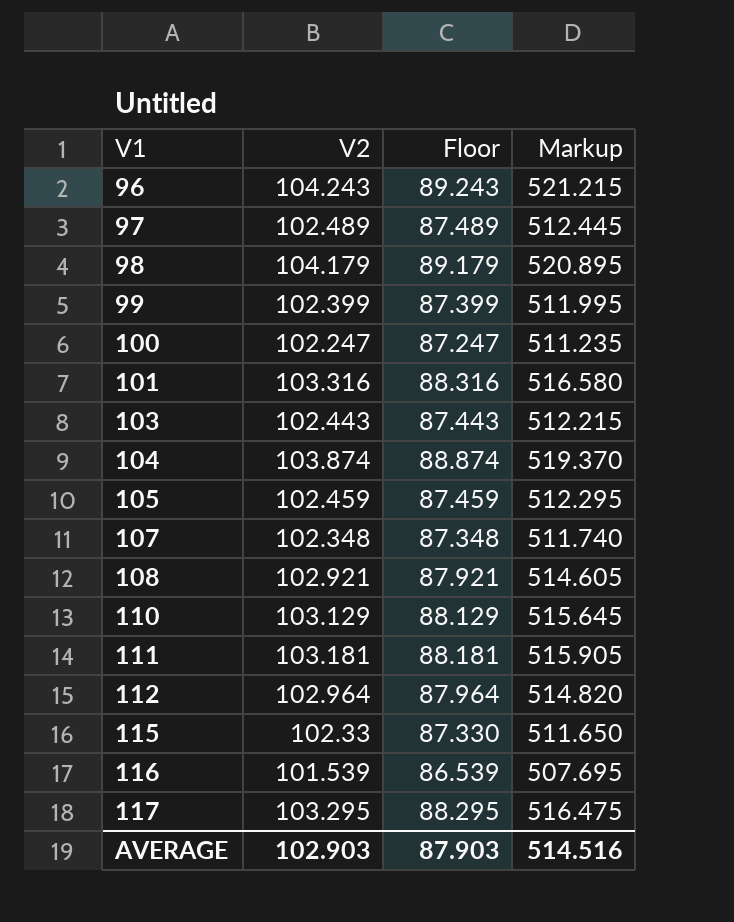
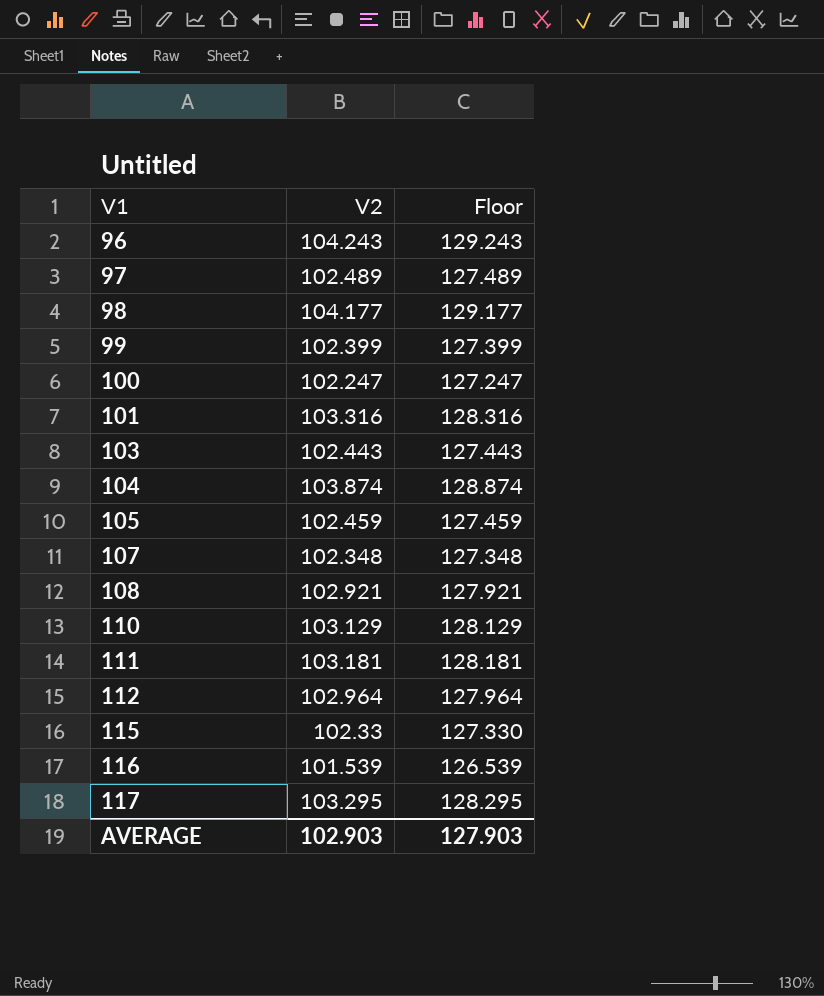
column Markup | formula: [V2] * 5 -> none
column Floor | formula: [V2] - 15 -> [V2] + 25
98 | V2: 104.179 -> 104.177
AVERAGE | Floor: 87.903 -> 127.903

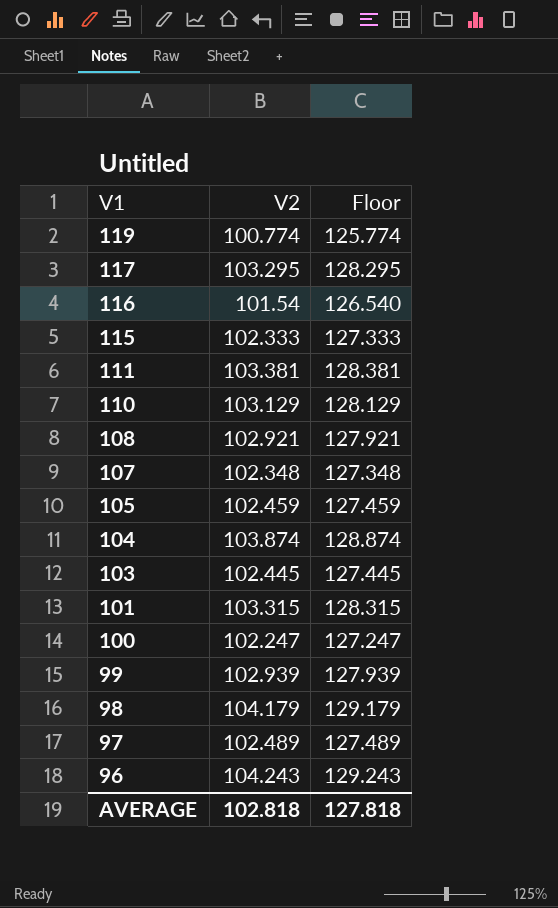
row order: V1 ascending -> V1 descending
row 112: 102.964 | 127.964 -> none
row 119: none -> 100.774 | 125.774
116 | V2: 101.539 -> 101.54
116 | Floor: 126.539 -> 126.540
115 | V2: 102.33 -> 102.333
115 | Floor: 127.330 -> 127.333
111 | V2: 103.181 -> 103.381
111 | Floor: 128.181 -> 128.381
103 | V2: 102.443 -> 102.445
103 | Floor: 127.443 -> 127.445
101 | V2: 103.316 -> 103.315
101 | Floor: 128.316 -> 128.315
99 | V2: 102.399 -> 102.939
99 | Floor: 127.399 -> 127.939
98 | V2: 104.177 -> 104.179
98 | Floor: 129.177 -> 129.179
AVERAGE | V2: 102.903 -> 102.818
AVERAGE | Floor: 127.903 -> 127.818

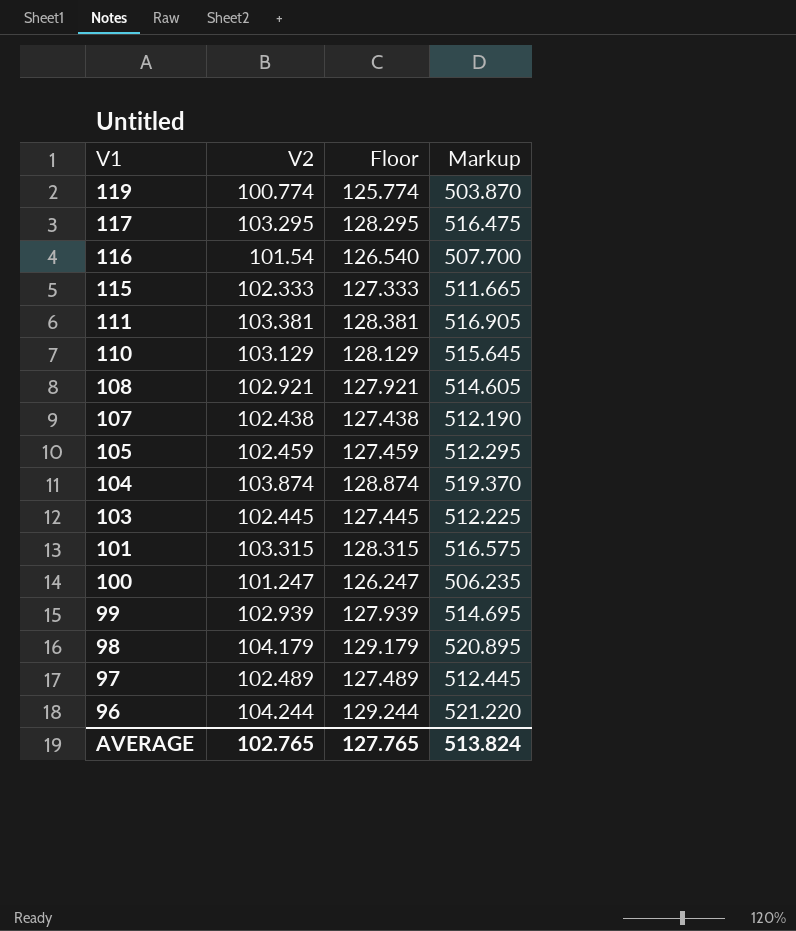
column Markup | formula: none -> [V2] * 5
107 | V2: 102.348 -> 102.438
107 | Floor: 127.348 -> 127.438
100 | V2: 102.247 -> 101.247
100 | Floor: 127.247 -> 126.247
96 | V2: 104.243 -> 104.244
96 | Floor: 129.243 -> 129.244
AVERAGE | V2: 102.818 -> 102.765
AVERAGE | Floor: 127.818 -> 127.765

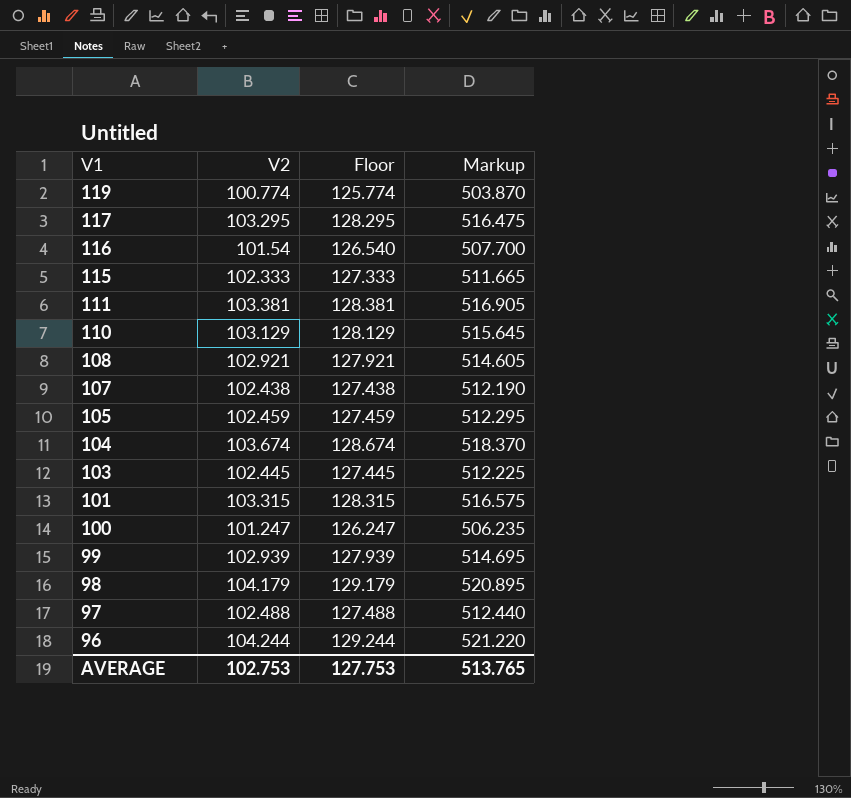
104 | V2: 103.874 -> 103.674
104 | Floor: 128.874 -> 128.674
104 | Markup: 519.370 -> 518.370
97 | V2: 102.489 -> 102.488
97 | Floor: 127.489 -> 127.488
97 | Markup: 512.445 -> 512.440
AVERAGE | V2: 102.765 -> 102.753
AVERAGE | Floor: 127.765 -> 127.753
AVERAGE | Markup: 513.824 -> 513.765

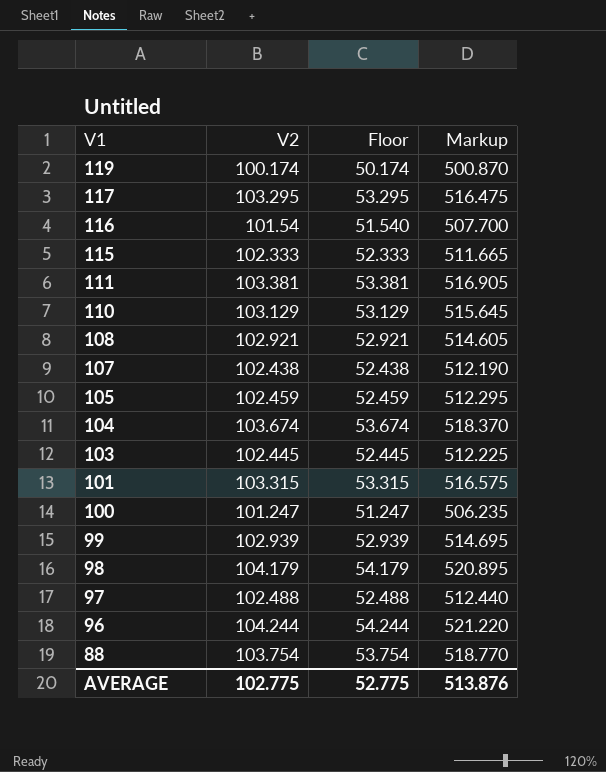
column Floor | formula: [V2] + 25 -> [V2] - 50
119 | V2: 100.774 -> 100.174
119 | Markup: 503.870 -> 500.870
row 88: none -> 103.754 | 53.754 | 518.770
AVERAGE | V2: 102.753 -> 102.775
AVERAGE | Floor: 127.753 -> 52.775
AVERAGE | Markup: 513.765 -> 513.876

